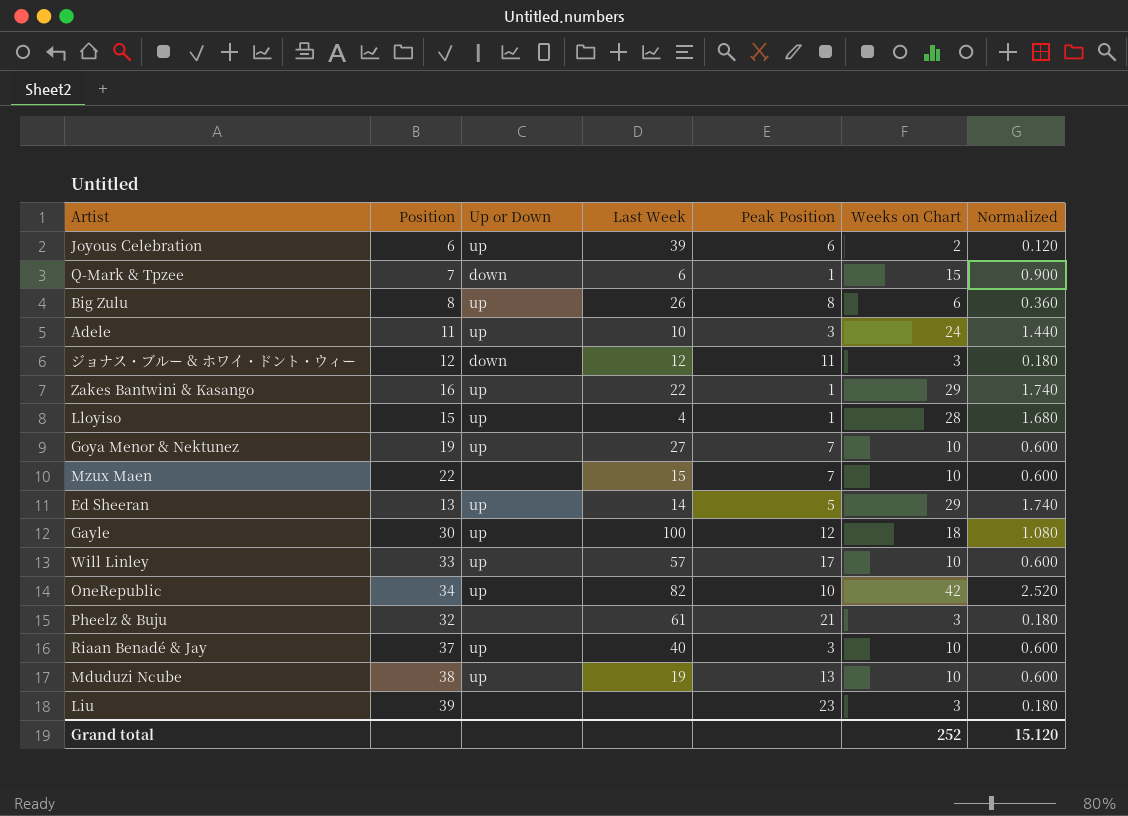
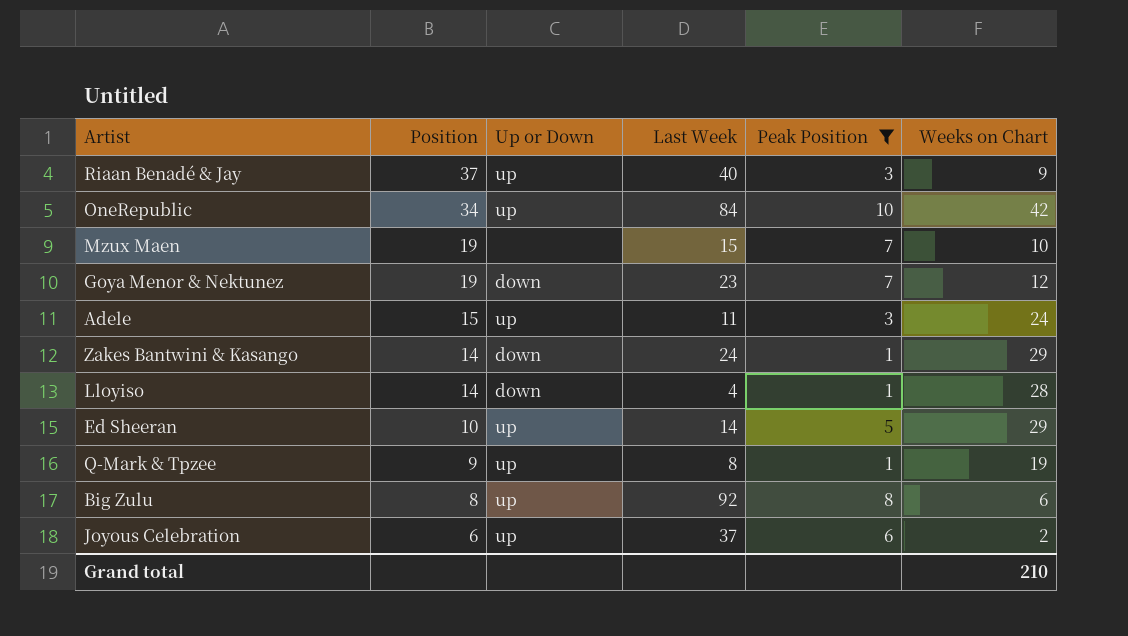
filter: none -> Peak Position <= 10
row order: none -> Position descending
column Normalized | formula: [Weeks on Chart] * 0.06 -> none
Riaan Benadé & Jay | Weeks on Chart: 10 -> 9
OneRepublic | Last Week: 82 -> 84
Mzux Maen | Position: 22 -> 19
Goya Menor & Nektunez | Up or Down: up -> down
Goya Menor & Nektunez | Last Week: 27 -> 23
Goya Menor & Nektunez | Weeks on Chart: 10 -> 12
Adele | Position: 11 -> 15
Adele | Last Week: 10 -> 11
Zakes Bantwini & Kasango | Position: 16 -> 14
Zakes Bantwini & Kasango | Up or Down: up -> down
Zakes Bantwini & Kasango | Last Week: 22 -> 24
Lloyiso | Position: 15 -> 14
Lloyiso | Up or Down: up -> down
Ed Sheeran | Position: 13 -> 10
Q-Mark & Tpzee | Position: 7 -> 9
Q-Mark & Tpzee | Up or Down: down -> up
Q-Mark & Tpzee | Last Week: 6 -> 8
Q-Mark & Tpzee | Weeks on Chart: 15 -> 19
Big Zulu | Last Week: 26 -> 92
Joyous Celebration | Last Week: 39 -> 37
Grand total | Weeks on Chart: 252 -> 210

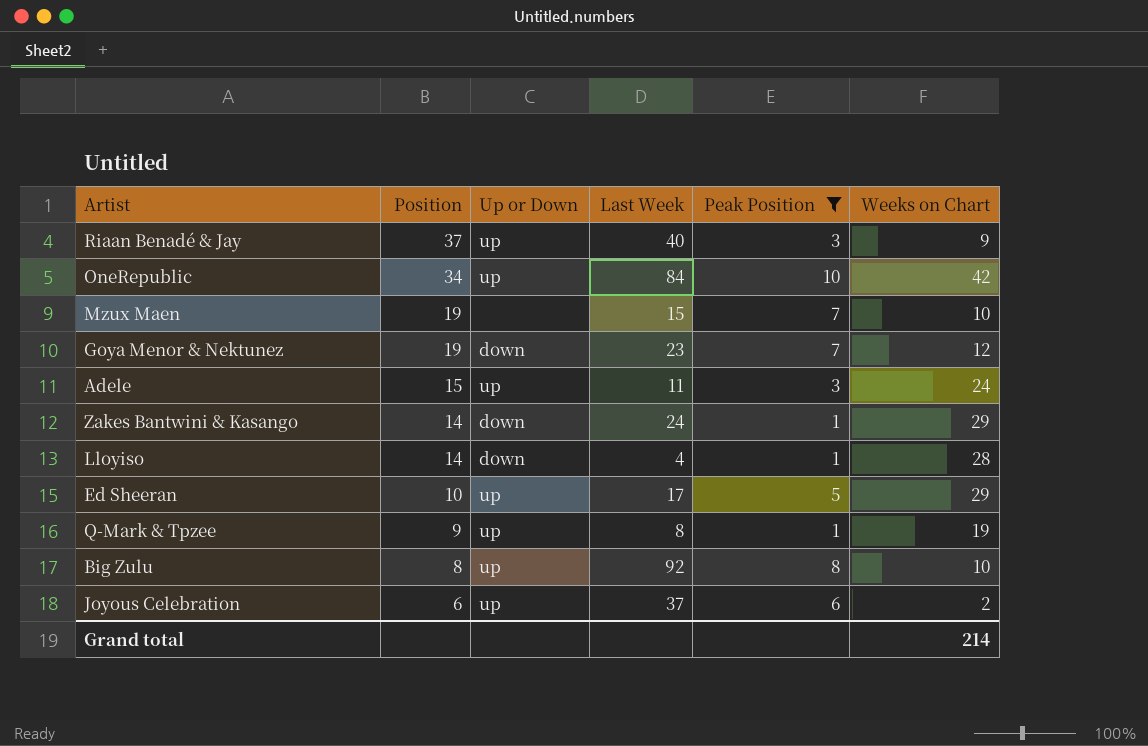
Ed Sheeran | Last Week: 14 -> 17
Big Zulu | Weeks on Chart: 6 -> 10
Grand total | Weeks on Chart: 210 -> 214

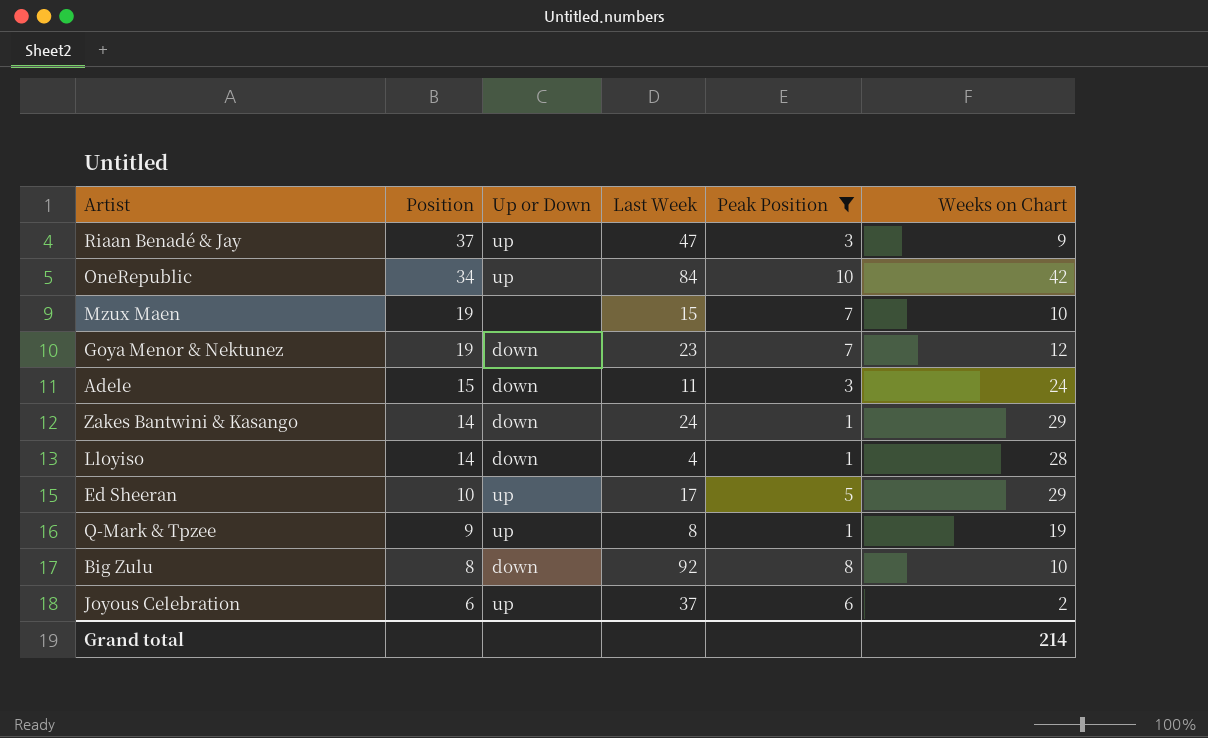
Riaan Benadé & Jay | Last Week: 40 -> 47
Adele | Up or Down: up -> down
Big Zulu | Up or Down: up -> down

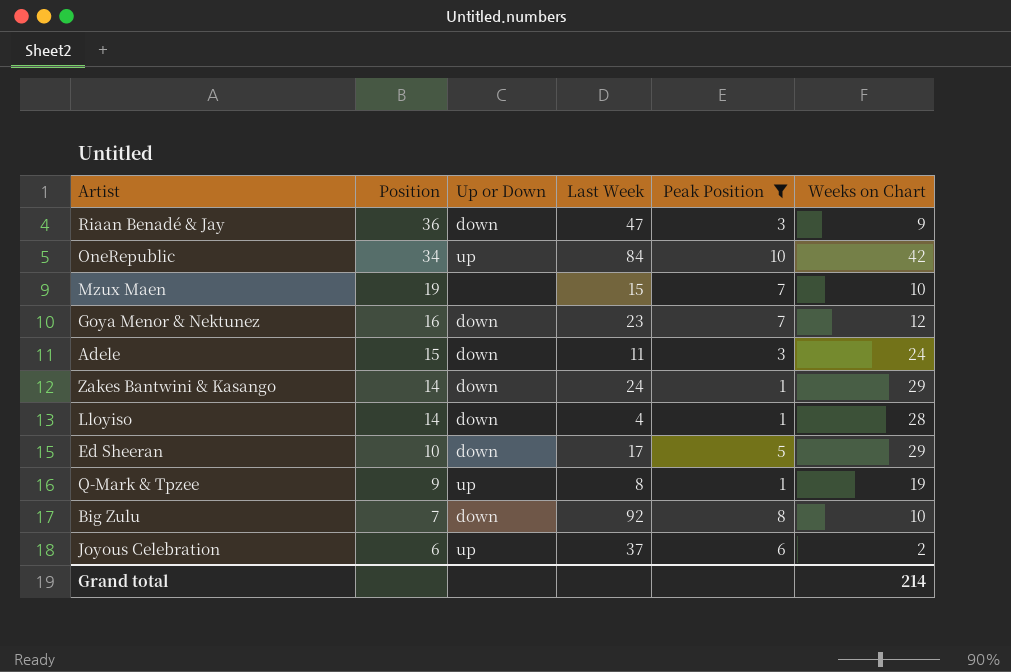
Riaan Benadé & Jay | Position: 37 -> 36
Riaan Benadé & Jay | Up or Down: up -> down
Goya Menor & Nektunez | Position: 19 -> 16
Ed Sheeran | Up or Down: up -> down
Big Zulu | Position: 8 -> 7

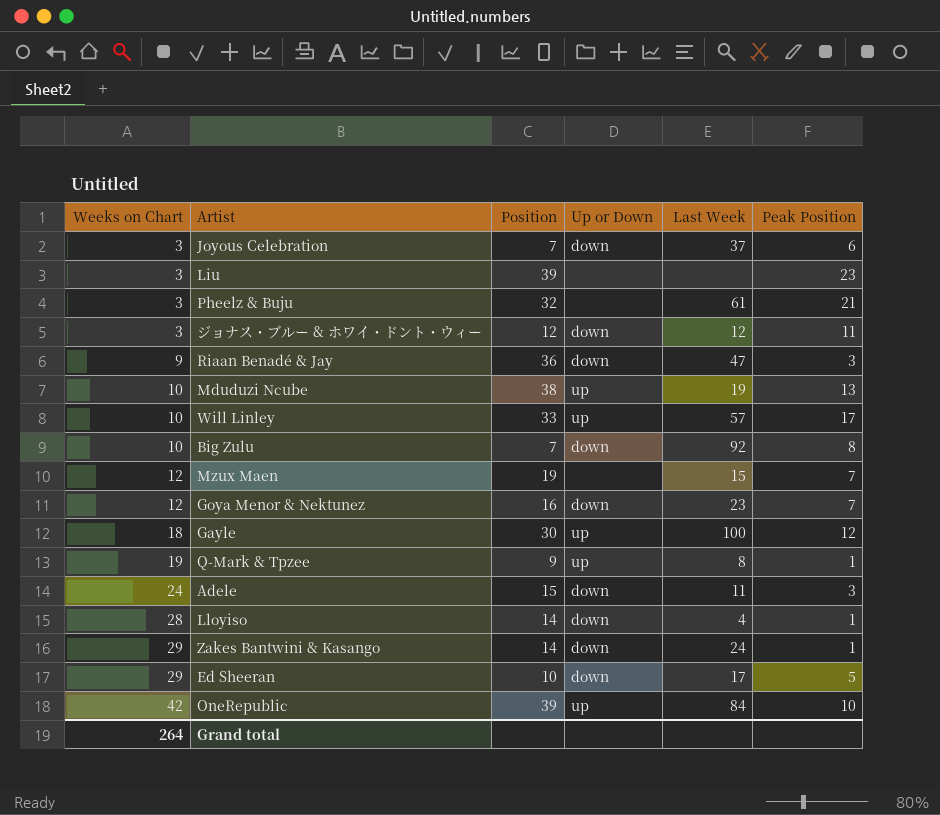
filter: Peak Position <= 10 -> none
row order: Position descending -> Weeks on Chart ascending
column Weeks on Chart | position: 6 -> 1
Joyous Celebration | Weeks on Chart: 2 -> 3
Joyous Celebration | Position: 6 -> 7
Joyous Celebration | Up or Down: up -> down
Mzux Maen | Weeks on Chart: 10 -> 12
OneRepublic | Position: 34 -> 39
Grand total | Weeks on Chart: 214 -> 264

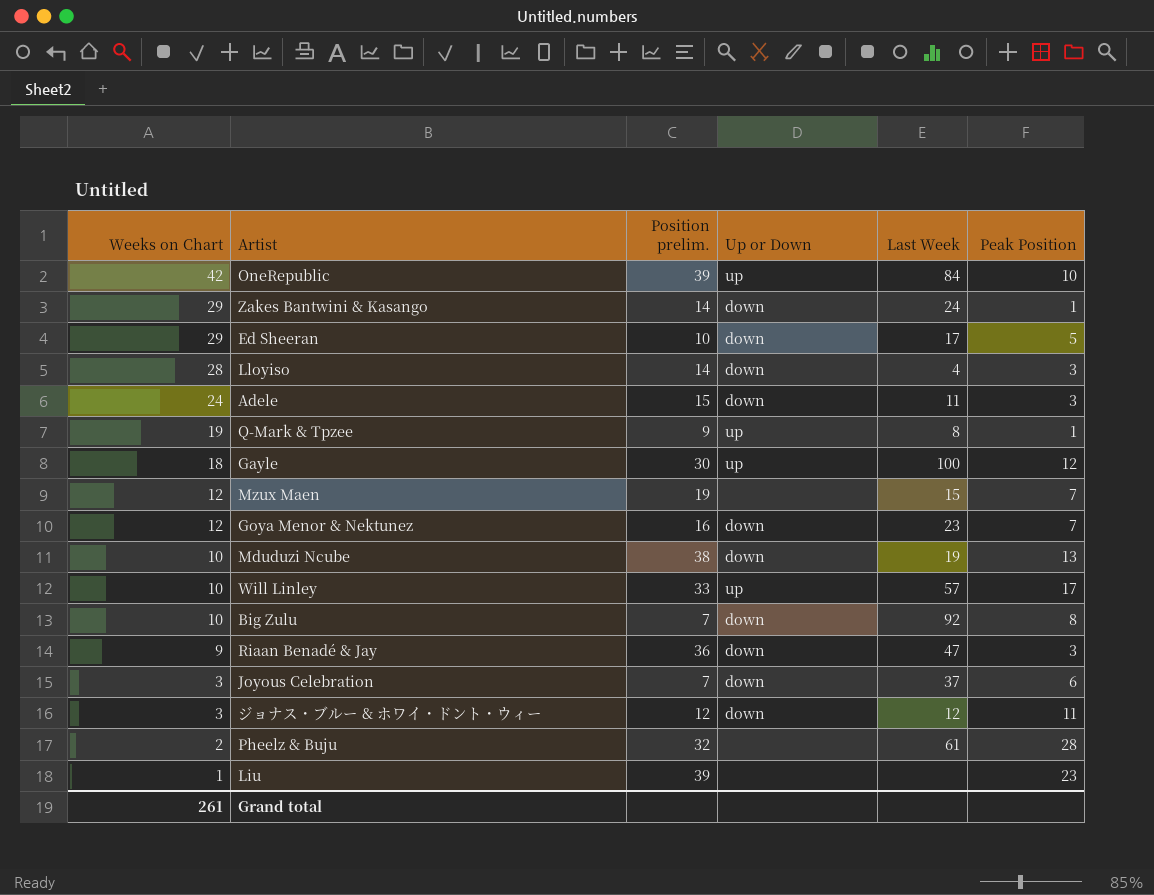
row order: Weeks on Chart ascending -> Weeks on Chart descending
column name: Position -> Position prelim.
Lloyiso | Peak Position: 1 -> 3
Mduduzi Ncube | Up or Down: up -> down
Pheelz & Buju | Weeks on Chart: 3 -> 2
Pheelz & Buju | Peak Position: 21 -> 28
Liu | Weeks on Chart: 3 -> 1
Grand total | Weeks on Chart: 264 -> 261

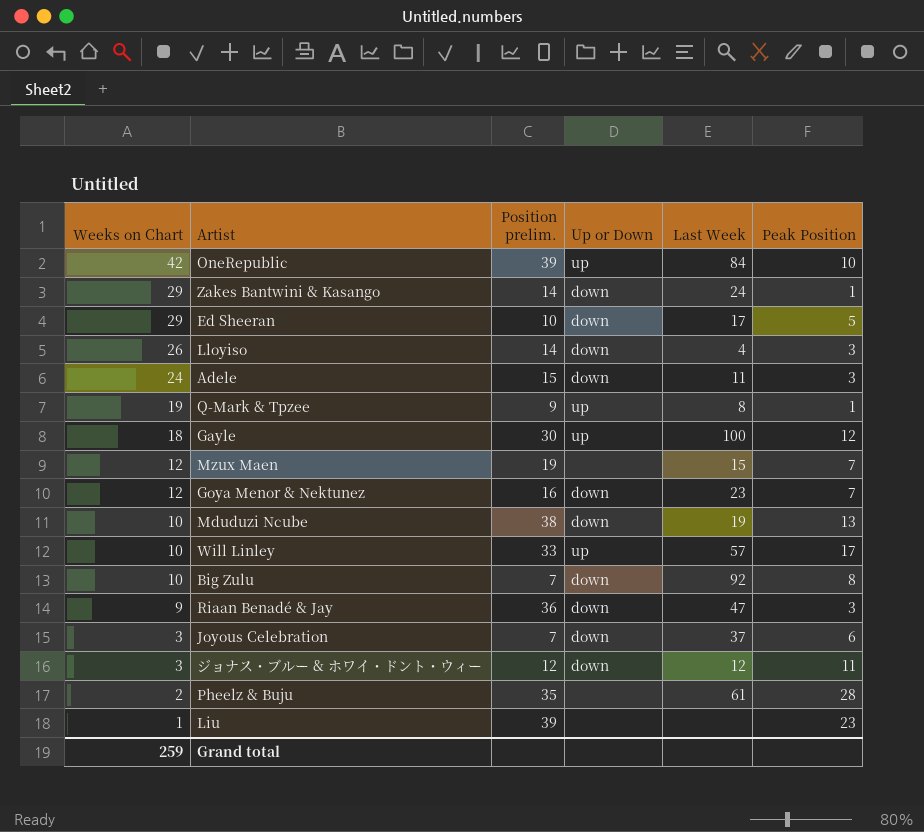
Lloyiso | Weeks on Chart: 28 -> 26
Pheelz & Buju | Position prelim.: 32 -> 35
Grand total | Weeks on Chart: 261 -> 259

